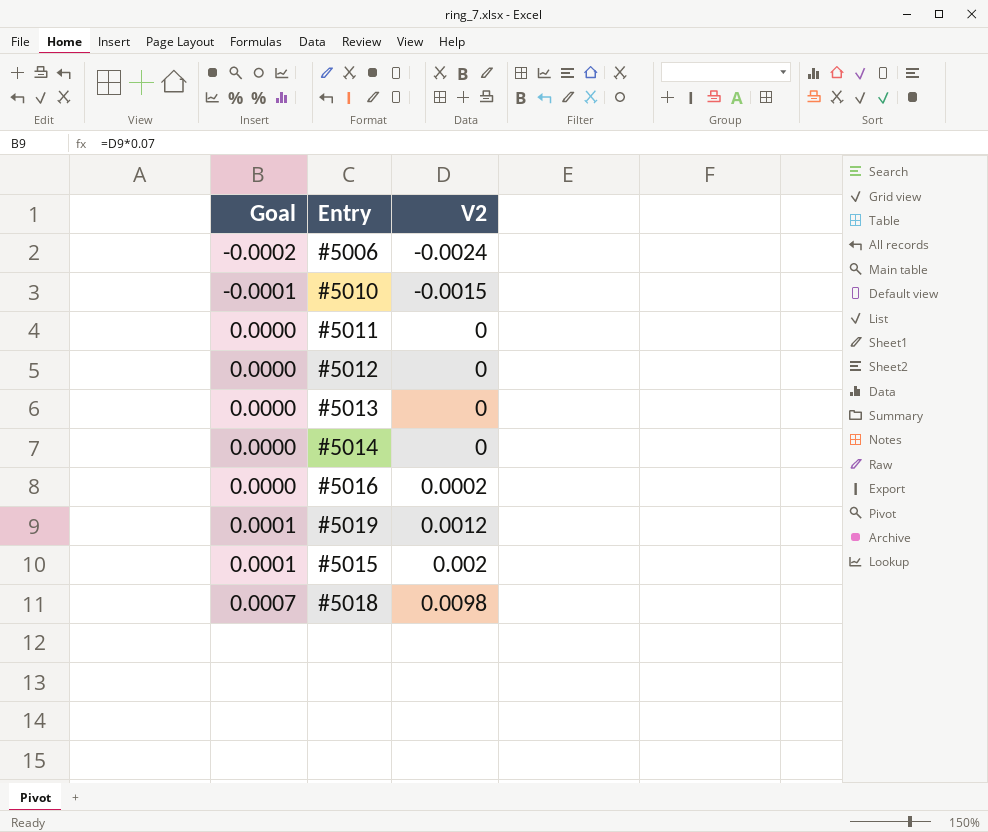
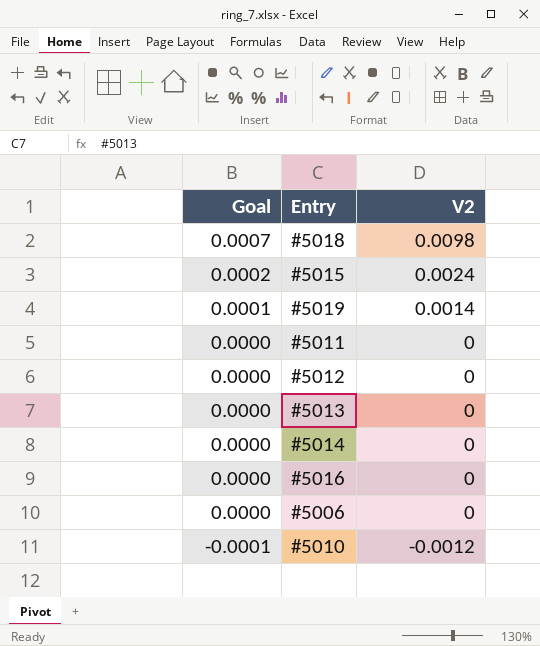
row order: Goal ascending -> Goal descending
#5015 | Goal: 0.0001 -> 0.0002
#5015 | V2: 0.002 -> 0.0024
#5019 | V2: 0.0012 -> 0.0014
#5016 | V2: 0.0002 -> 0
#5006 | Goal: -0.0002 -> 0.0000
#5006 | V2: -0.0024 -> 0
#5010 | V2: -0.0015 -> -0.0012

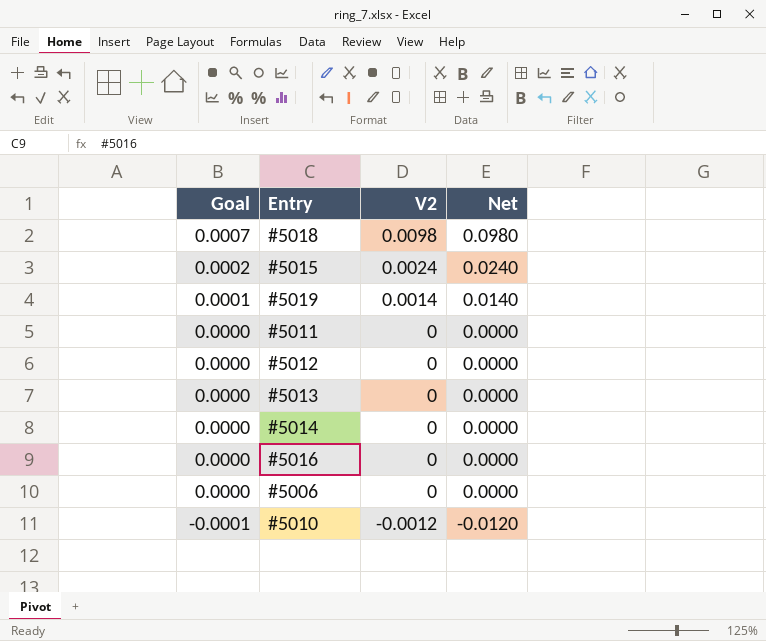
column Net | formula: none -> [V2] * 10

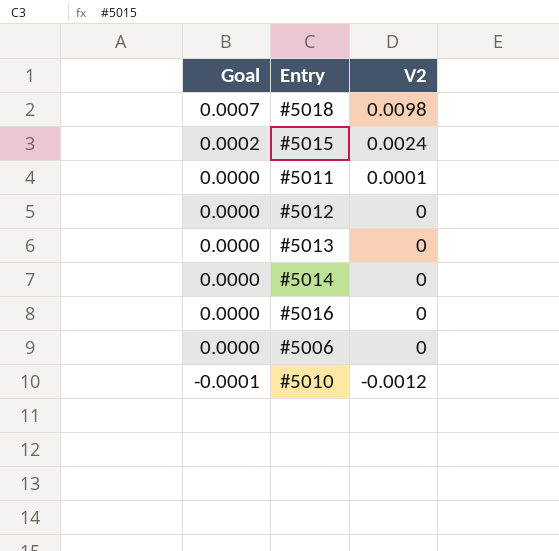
column Net | formula: [V2] * 10 -> none
row #5019: 0.0001 | 0.0014 | 0.0140 -> none
#5011 | V2: 0 -> 0.0001

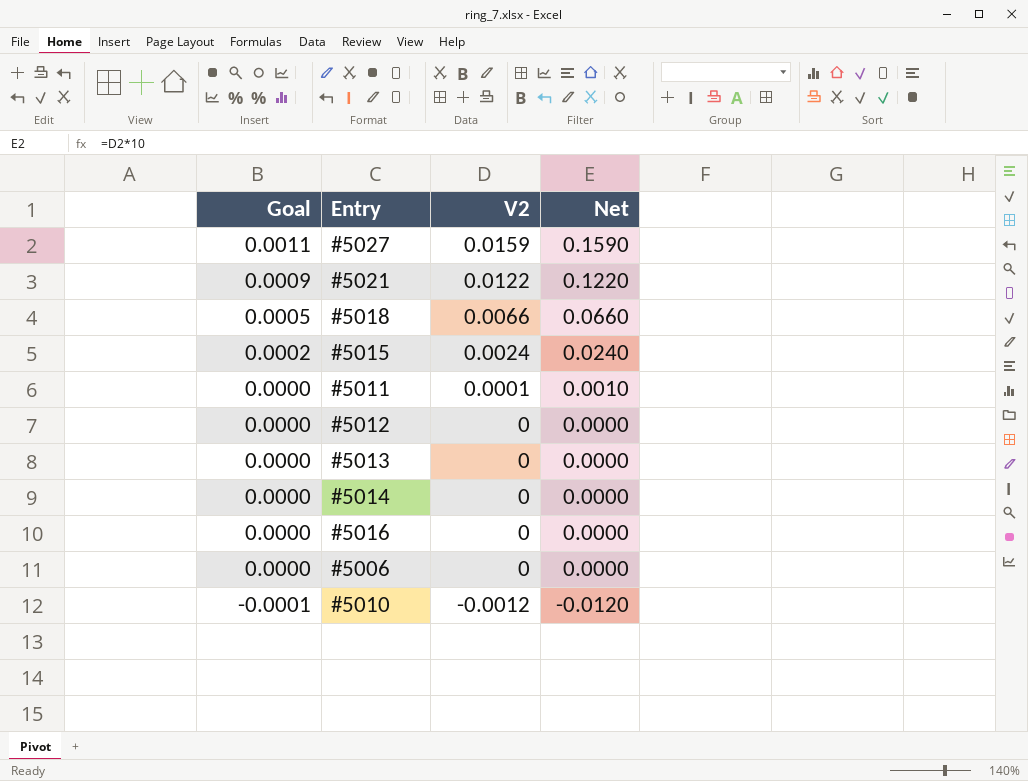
column Net | formula: none -> [V2] * 10
row #5027: none -> 0.0011 | 0.0159 | 0.1590
row #5021: none -> 0.0009 | 0.0122 | 0.1220
#5018 | Goal: 0.0007 -> 0.0005
#5018 | V2: 0.0098 -> 0.0066

